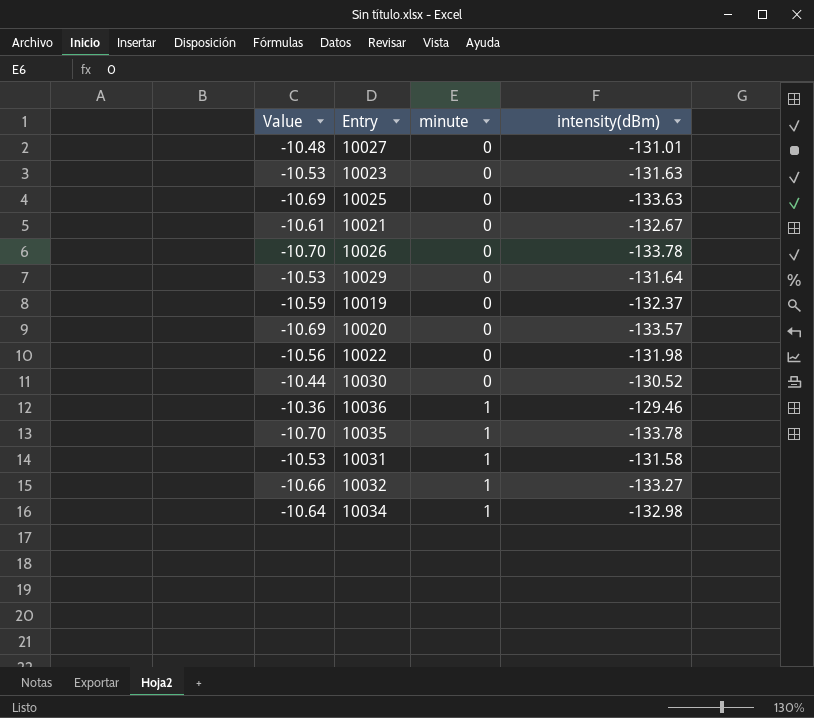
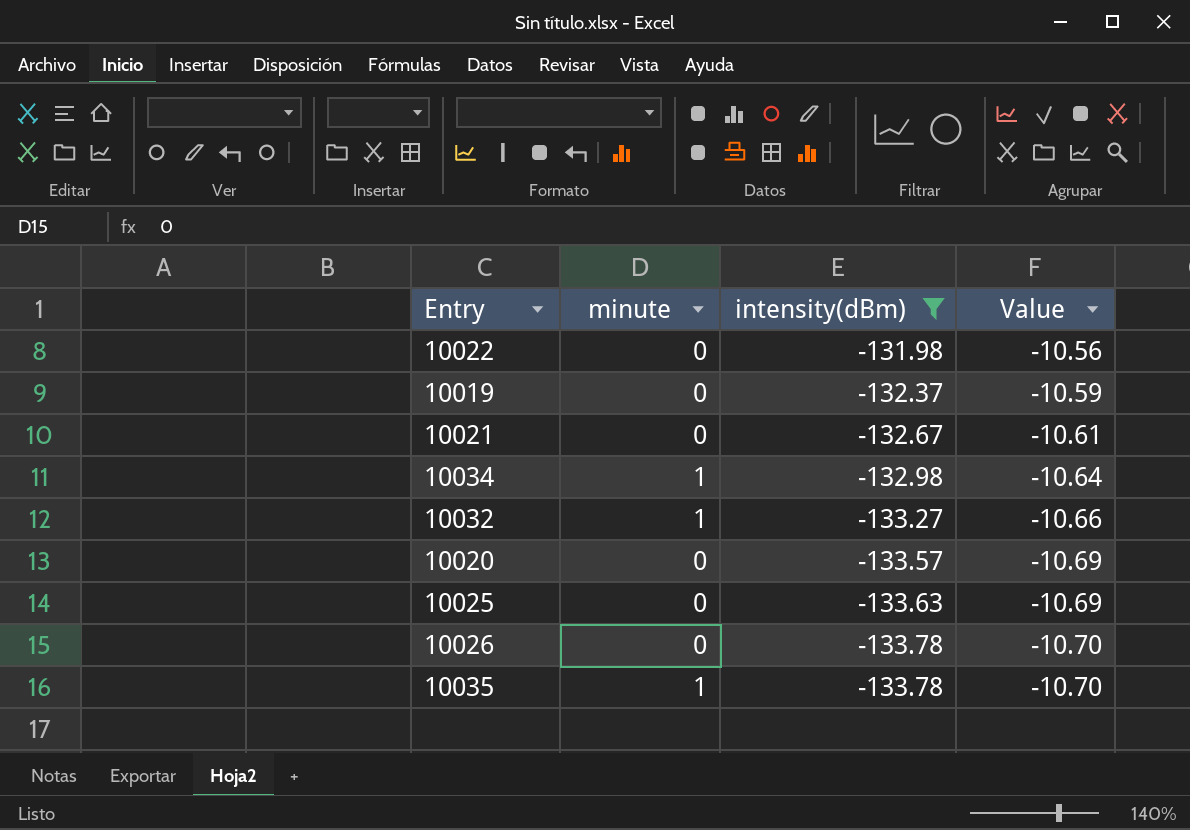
filter: none -> intensity(dBm) <= -131.98
row order: minute ascending -> intensity(dBm) descending
column Value | position: 1 -> 4

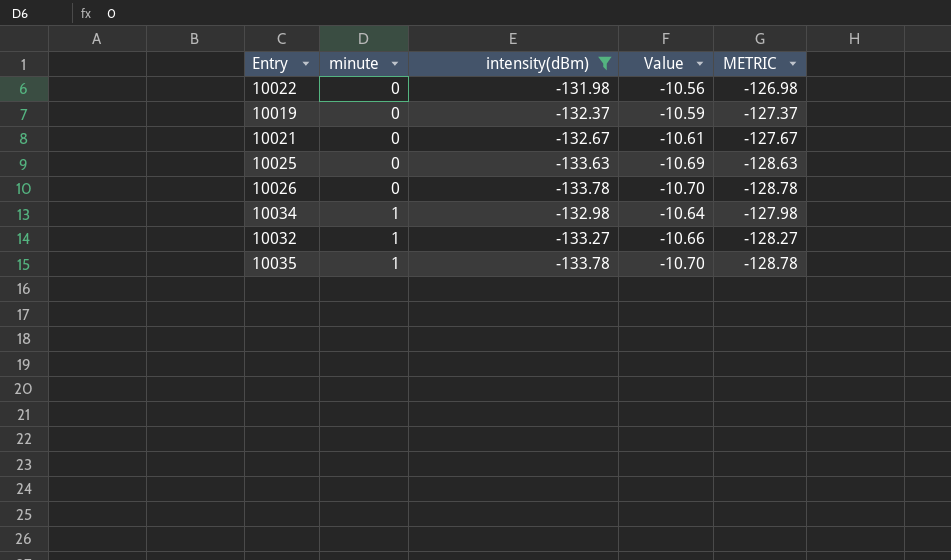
row order: intensity(dBm) descending -> minute ascending
column METRIC | formula: none -> [intensity(dBm)] + 5
row 10020: 0 | -133.57 | -10.69 -> none

